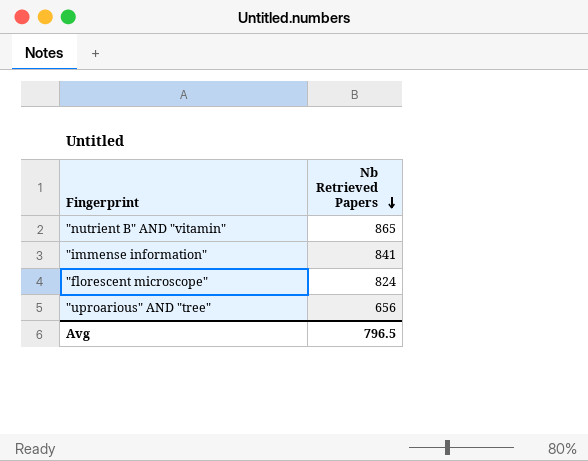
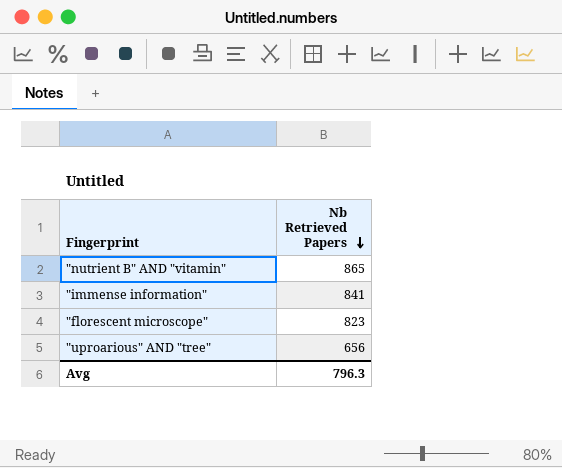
"florescent microscope" | Nb Retrieved Papers: 824 -> 823
Avg | Nb Retrieved Papers: 796.5 -> 796.3

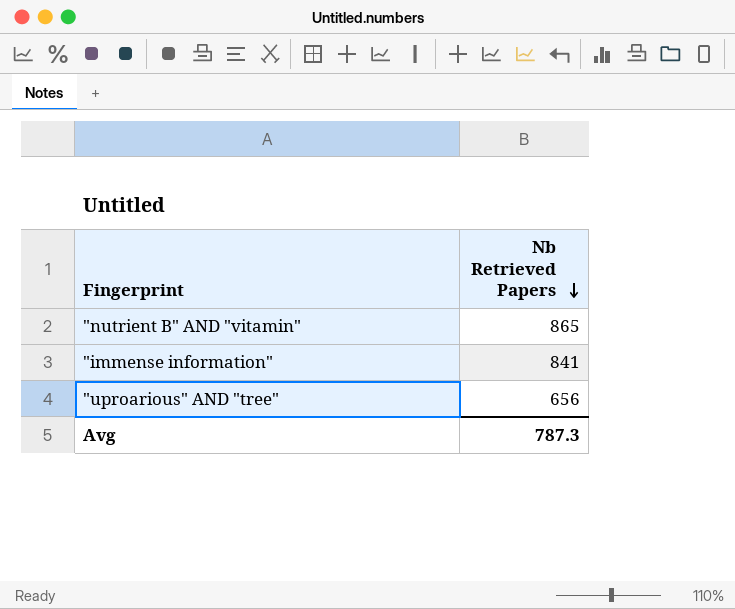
row "florescent microscope": 823 -> none
Avg | Nb Retrieved Papers: 796.3 -> 787.3

